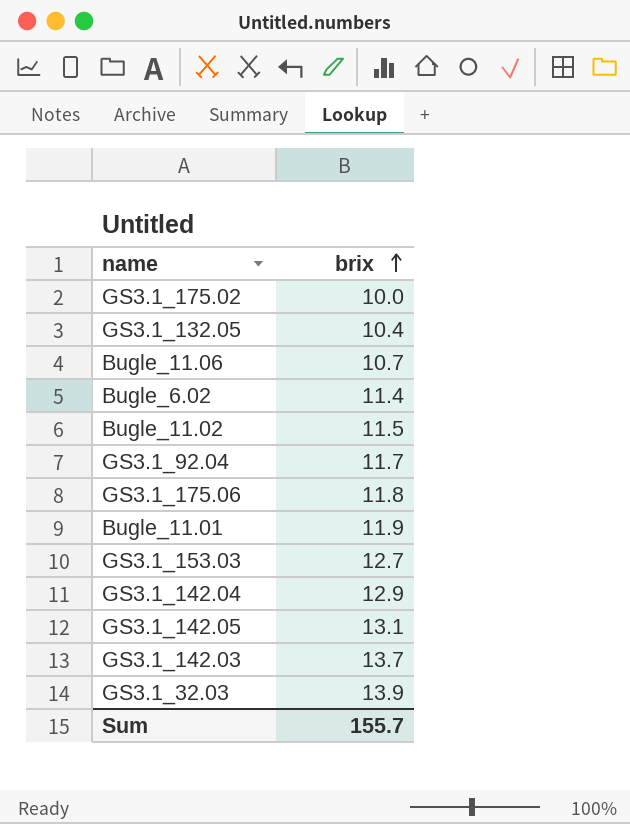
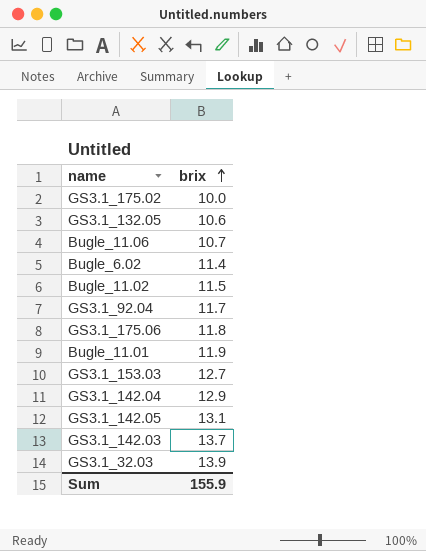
GS3.1_132.05 | brix: 10.4 -> 10.6
Sum | brix: 155.7 -> 155.9

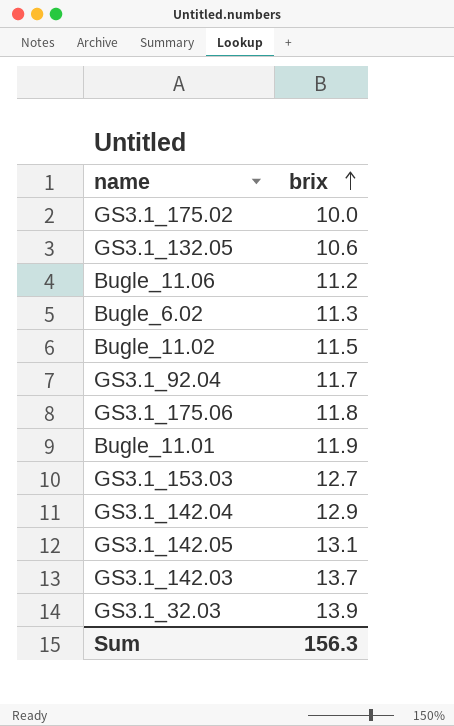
Bugle_11.06 | brix: 10.7 -> 11.2
Bugle_6.02 | brix: 11.4 -> 11.3
Sum | brix: 155.9 -> 156.3

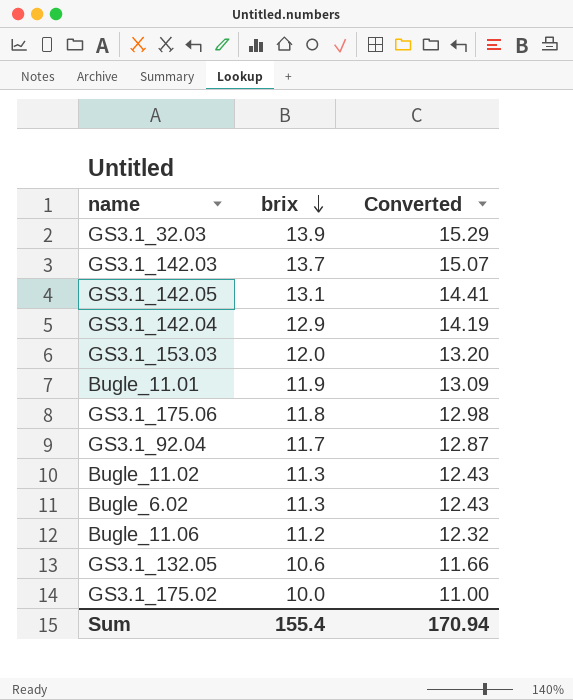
row order: brix ascending -> brix descending
column Converted | formula: none -> [brix] * 1.1
GS3.1_153.03 | brix: 12.7 -> 12.0
Bugle_11.02 | brix: 11.5 -> 11.3
Sum | brix: 156.3 -> 155.4

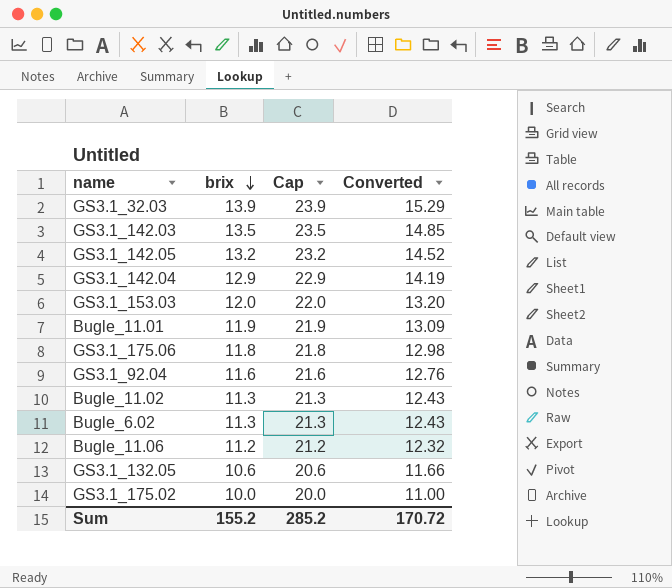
column Cap | formula: none -> [brix] + 10
GS3.1_142.03 | brix: 13.7 -> 13.5
GS3.1_142.03 | Converted: 15.07 -> 14.85
GS3.1_142.05 | brix: 13.1 -> 13.2
GS3.1_142.05 | Converted: 14.41 -> 14.52
GS3.1_92.04 | brix: 11.7 -> 11.6
GS3.1_92.04 | Converted: 12.87 -> 12.76
Sum | brix: 155.4 -> 155.2
Sum | Converted: 170.94 -> 170.72

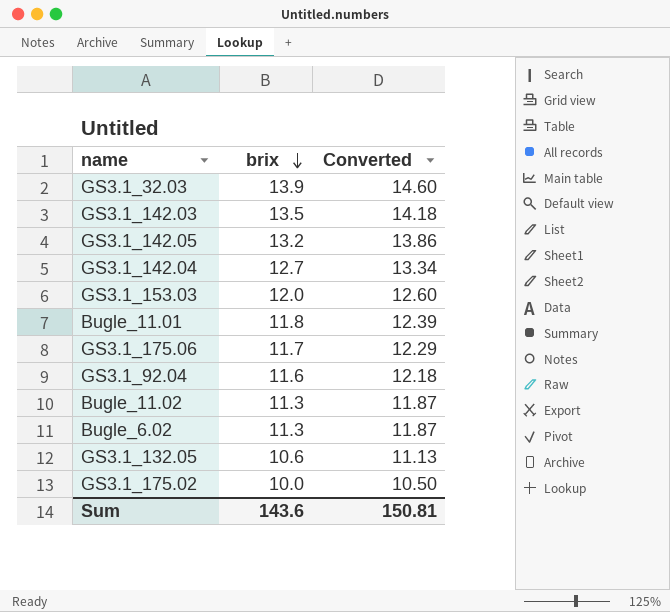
column Cap | formula: [brix] + 10 -> none
column Converted | formula: [brix] * 1.1 -> [brix] * 1.05
row Bugle_11.06: 11.2 | 21.2 | 12.32 -> none
GS3.1_142.04 | brix: 12.9 -> 12.7
Bugle_11.01 | brix: 11.9 -> 11.8
GS3.1_175.06 | brix: 11.8 -> 11.7
Sum | brix: 155.2 -> 143.6
Sum | Converted: 170.72 -> 150.81

